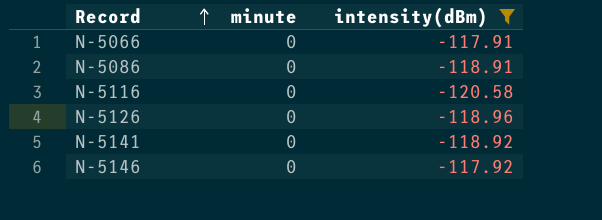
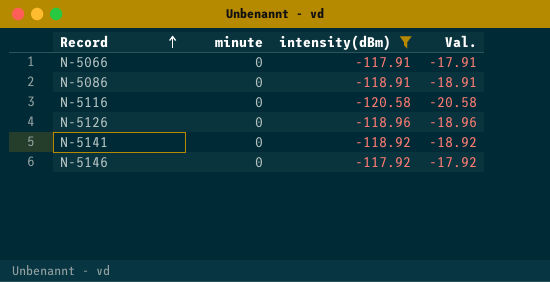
column Val. | formula: none -> [intensity(dBm)] + 100

